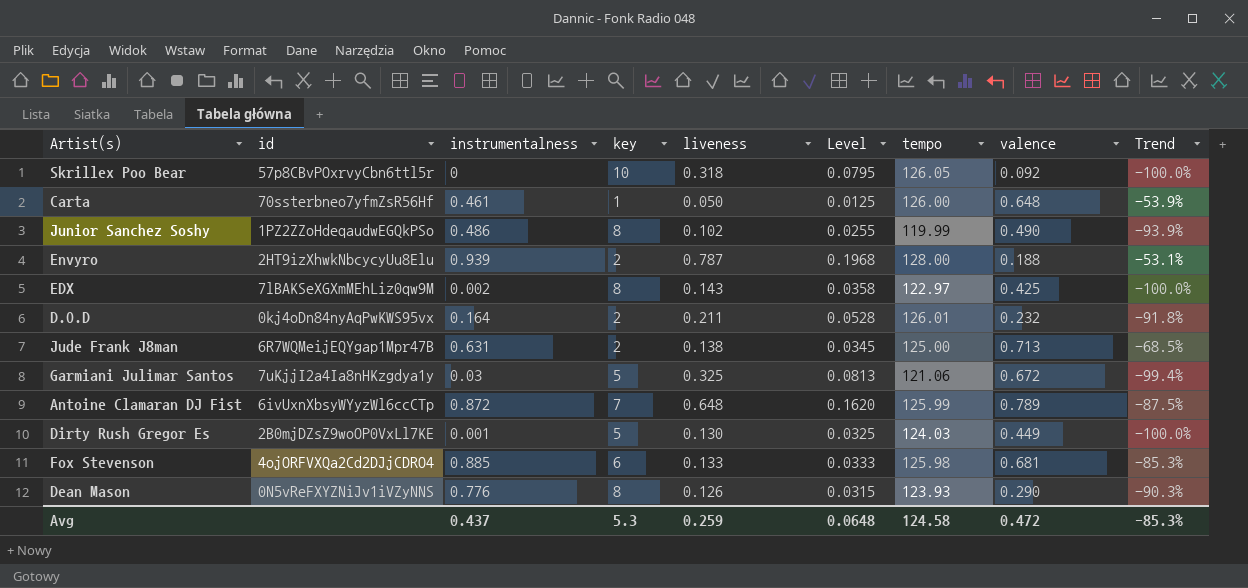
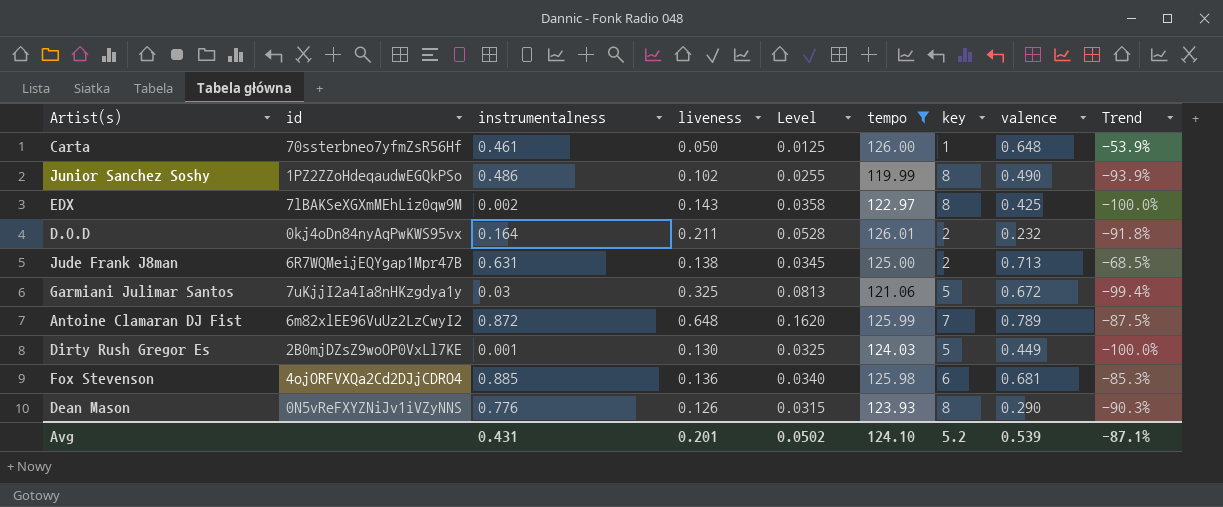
filter: none -> tempo <= 126.01
column key | position: 4 -> 7
Antoine Clamaran DJ Fist | id: 6ivUxnXbsyWYyzWl6ccCTp -> 6m82xlEE96VuUz2LzCwyI2
Fox Stevenson | liveness: 0.133 -> 0.136
Fox Stevenson | Level: 0.0333 -> 0.0340
Avg | instrumentalness: 0.437 -> 0.431
Avg | liveness: 0.259 -> 0.201
Avg | Level: 0.0648 -> 0.0502
Avg | tempo: 124.58 -> 124.10
Avg | key: 5.3 -> 5.2
Avg | valence: 0.472 -> 0.539
Avg | Trend: -85.3% -> -87.1%

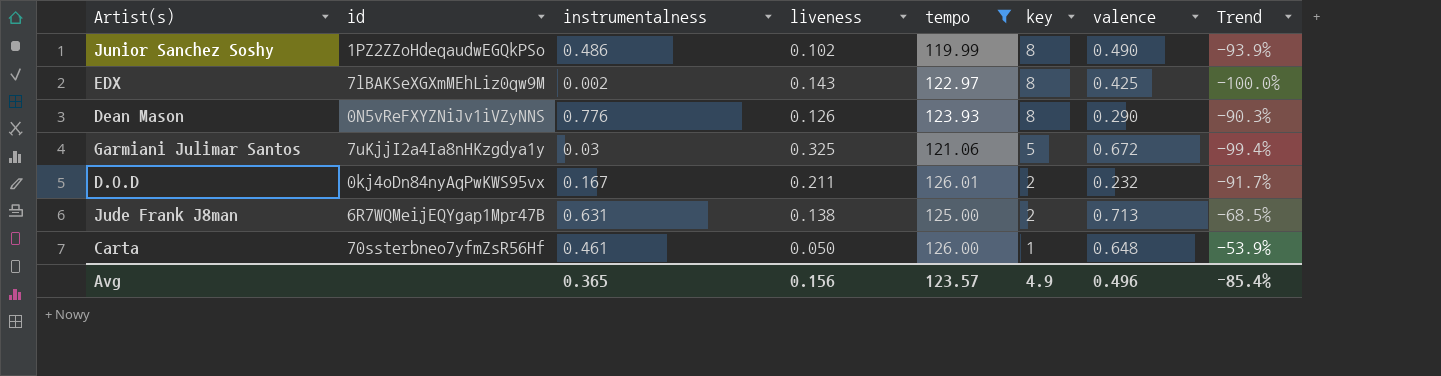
row order: none -> key descending
column Level | formula: [liveness] * 0.25 -> none
row Antoine Clamaran DJ Fist: 6m82xlEE96VuUz2LzCwyI2 | 0.872 | 0.648 | 0.1620 | 125.99 | 7 | 0.789 | -87.5% -> none
row Dirty Rush Gregor Es: 2B0mjDZsZ9woOP0VxLl7KE | 0.001 | 0.130 | 0.0325 | 124.03 | 5 | 0.449 | -100.0% -> none
row Fox Stevenson: 4ojORFVXQa2Cd2DJjCDRO4 | 0.885 | 0.136 | 0.0340 | 125.98 | 6 | 0.681 | -85.3% -> none
D.O.D | instrumentalness: 0.164 -> 0.167
D.O.D | Trend: -91.8% -> -91.7%
Avg | instrumentalness: 0.431 -> 0.365
Avg | liveness: 0.201 -> 0.156
Avg | tempo: 124.10 -> 123.57
Avg | key: 5.2 -> 4.9
Avg | valence: 0.539 -> 0.496
Avg | Trend: -87.1% -> -85.4%

